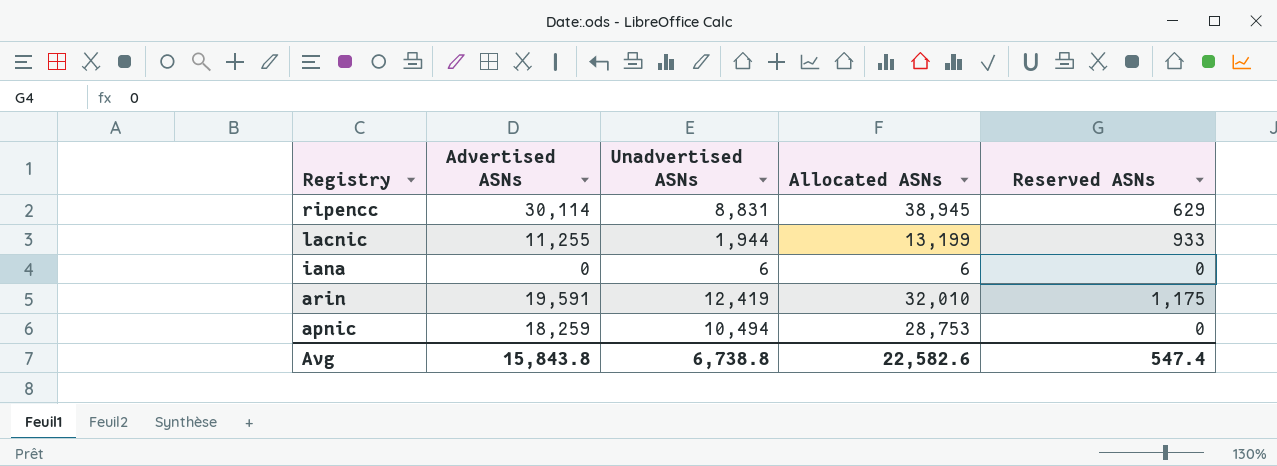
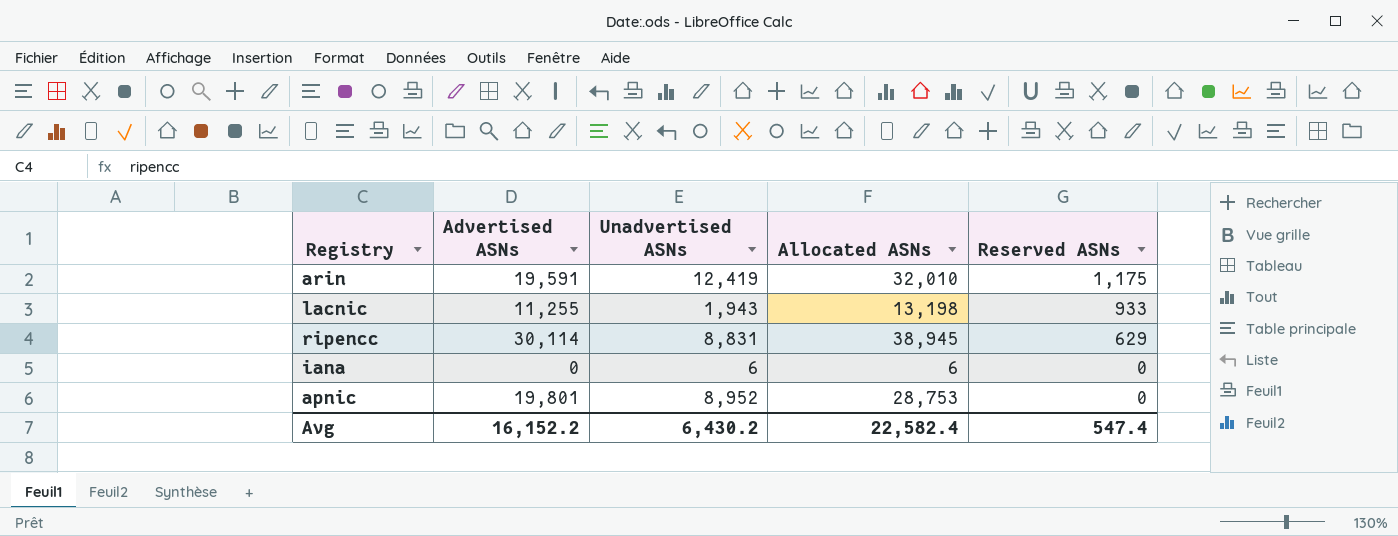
row order: Registry descending -> Reserved ASNs descending
lacnic | Unadvertised ASNs: 1,944 -> 1,943
lacnic | Allocated ASNs: 13,199 -> 13,198
apnic | Advertised ASNs: 18,259 -> 19,801
apnic | Unadvertised ASNs: 10,494 -> 8,952
Avg | Advertised ASNs: 15,843.8 -> 16,152.2
Avg | Unadvertised ASNs: 6,738.8 -> 6,430.2
Avg | Allocated ASNs: 22,582.6 -> 22,582.4

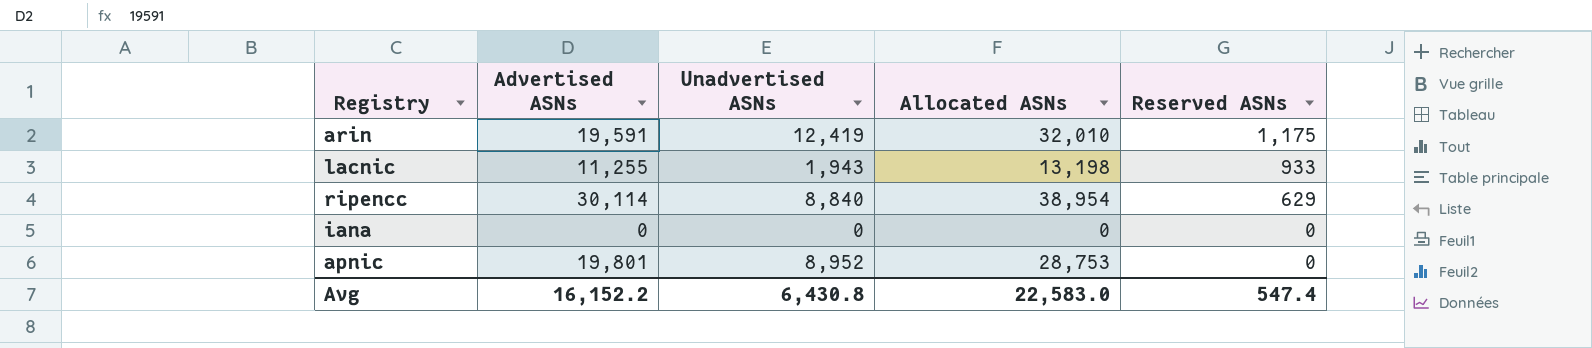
ripencc | Unadvertised ASNs: 8,831 -> 8,840
ripencc | Allocated ASNs: 38,945 -> 38,954
iana | Unadvertised ASNs: 6 -> 0
iana | Allocated ASNs: 6 -> 0
Avg | Unadvertised ASNs: 6,430.2 -> 6,430.8
Avg | Allocated ASNs: 22,582.4 -> 22,583.0

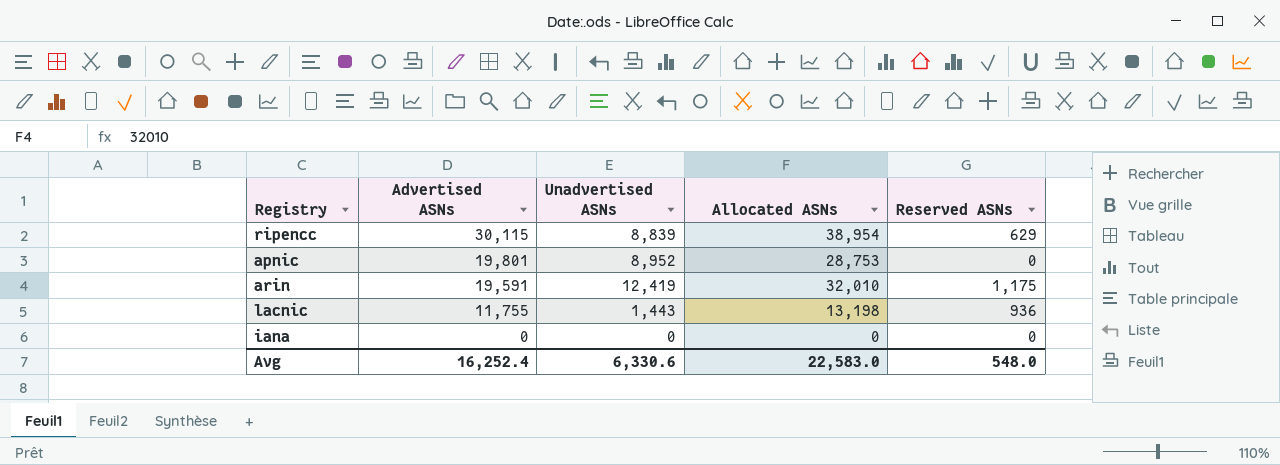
row order: Reserved ASNs descending -> Advertised ASNs descending
ripencc | Advertised ASNs: 30,114 -> 30,115
ripencc | Unadvertised ASNs: 8,840 -> 8,839
lacnic | Advertised ASNs: 11,255 -> 11,755
lacnic | Unadvertised ASNs: 1,943 -> 1,443
lacnic | Reserved ASNs: 933 -> 936
Avg | Advertised ASNs: 16,152.2 -> 16,252.4
Avg | Unadvertised ASNs: 6,430.8 -> 6,330.6
Avg | Reserved ASNs: 547.4 -> 548.0

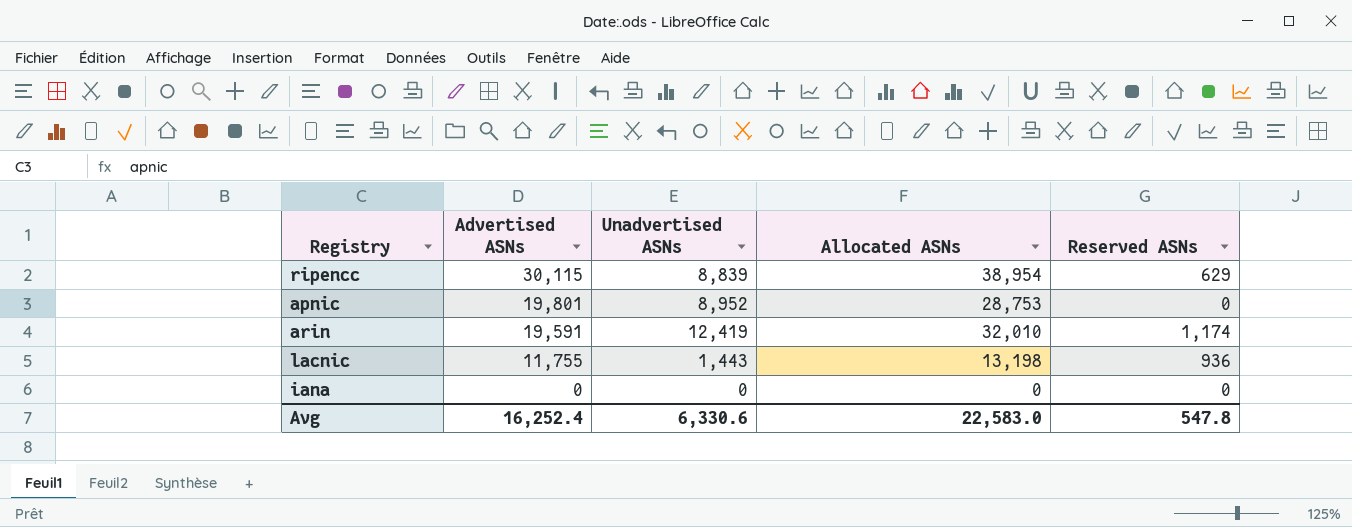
arin | Reserved ASNs: 1,175 -> 1,174
Avg | Reserved ASNs: 548.0 -> 547.8

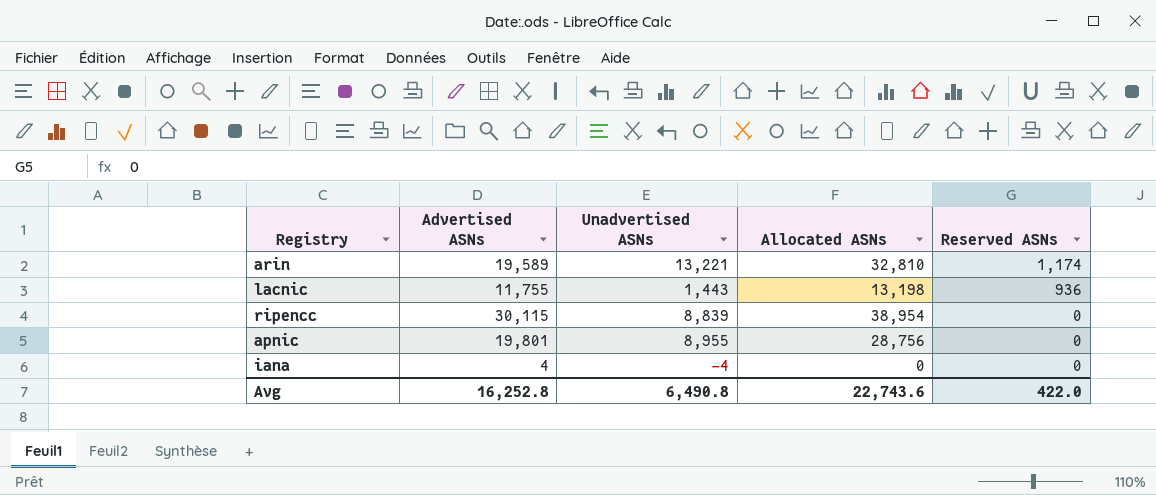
row order: Advertised ASNs descending -> Reserved ASNs descending
arin | Advertised ASNs: 19,591 -> 19,589
arin | Unadvertised ASNs: 12,419 -> 13,221
arin | Allocated ASNs: 32,010 -> 32,810
ripencc | Reserved ASNs: 629 -> 0
apnic | Unadvertised ASNs: 8,952 -> 8,955
apnic | Allocated ASNs: 28,753 -> 28,756
iana | Advertised ASNs: 0 -> 4
iana | Unadvertised ASNs: 0 -> -4
Avg | Advertised ASNs: 16,252.4 -> 16,252.8
Avg | Unadvertised ASNs: 6,330.6 -> 6,490.8
Avg | Allocated ASNs: 22,583.0 -> 22,743.6
Avg | Reserved ASNs: 547.8 -> 422.0

